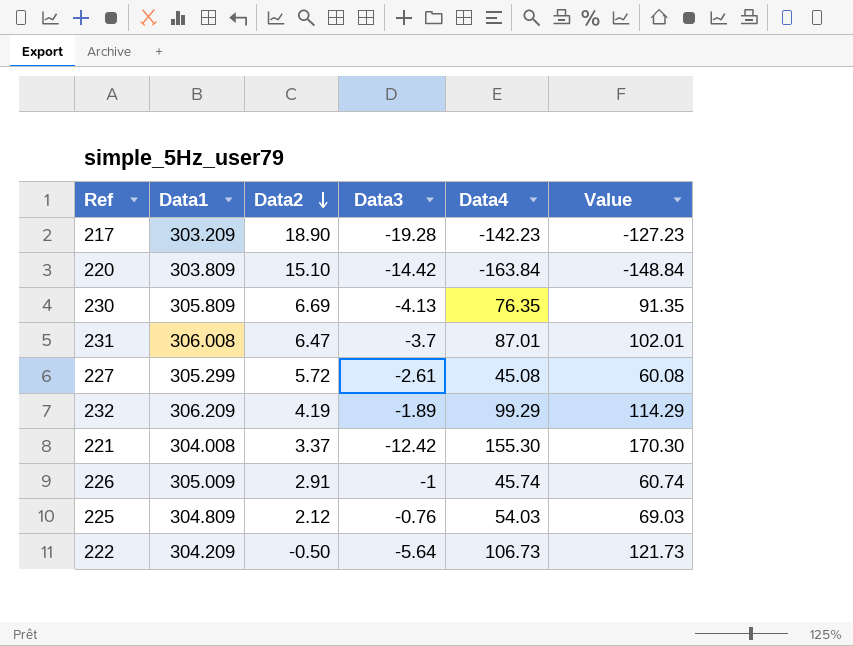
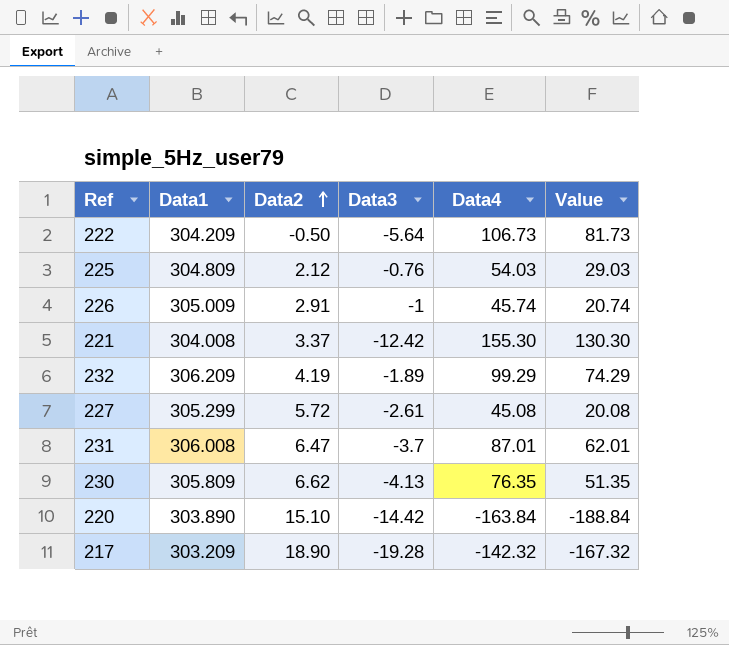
row order: Data2 descending -> Data2 ascending
column Value | formula: [Data4] + 15 -> [Data4] - 25
230 | Data2: 6.69 -> 6.62
220 | Data1: 303.809 -> 303.890
217 | Data4: -142.23 -> -142.32

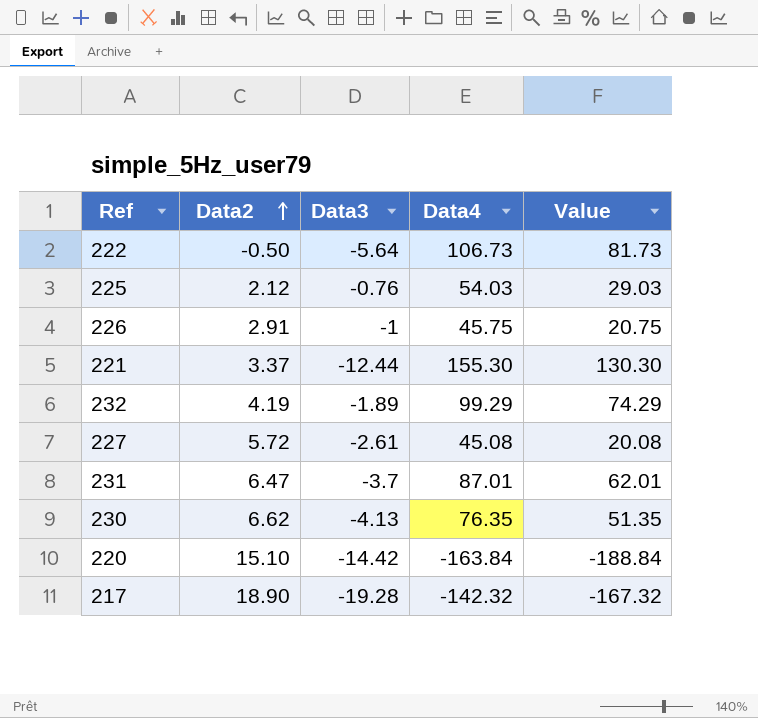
column Data1 | position: 2 -> none
226 | Data4: 45.74 -> 45.75
226 | Value: 20.74 -> 20.75
221 | Data3: -12.42 -> -12.44

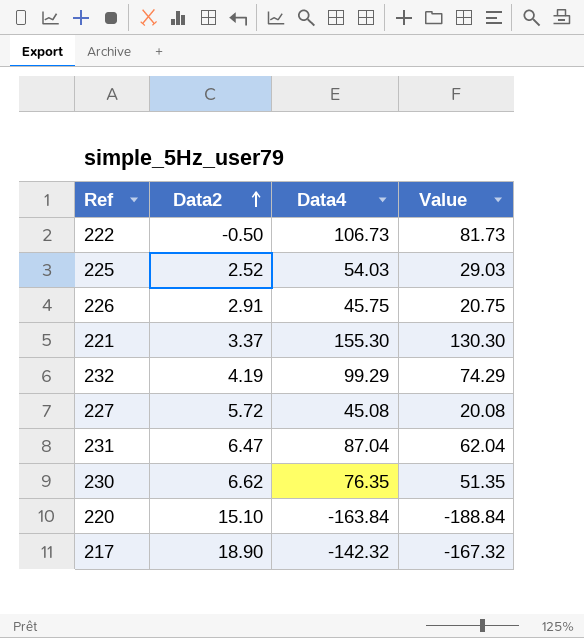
column Data3 | position: 3 -> none
225 | Data2: 2.12 -> 2.52
231 | Data4: 87.01 -> 87.04
231 | Value: 62.01 -> 62.04

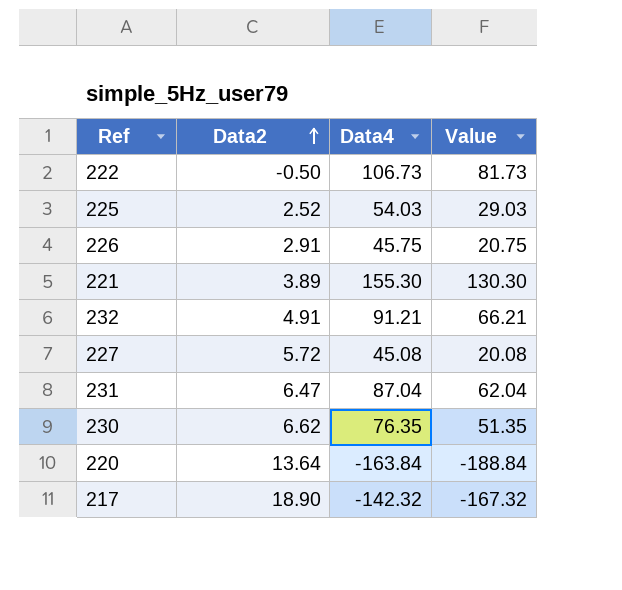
221 | Data2: 3.37 -> 3.89
232 | Data2: 4.19 -> 4.91
232 | Data4: 99.29 -> 91.21
232 | Value: 74.29 -> 66.21
220 | Data2: 15.10 -> 13.64

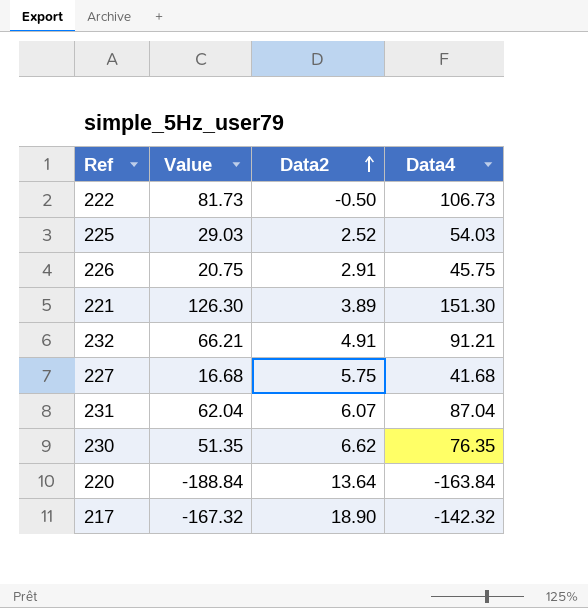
column Value | position: 4 -> 2
221 | Value: 130.30 -> 126.30
221 | Data4: 155.30 -> 151.30
227 | Value: 20.08 -> 16.68
227 | Data2: 5.72 -> 5.75
227 | Data4: 45.08 -> 41.68
231 | Data2: 6.47 -> 6.07

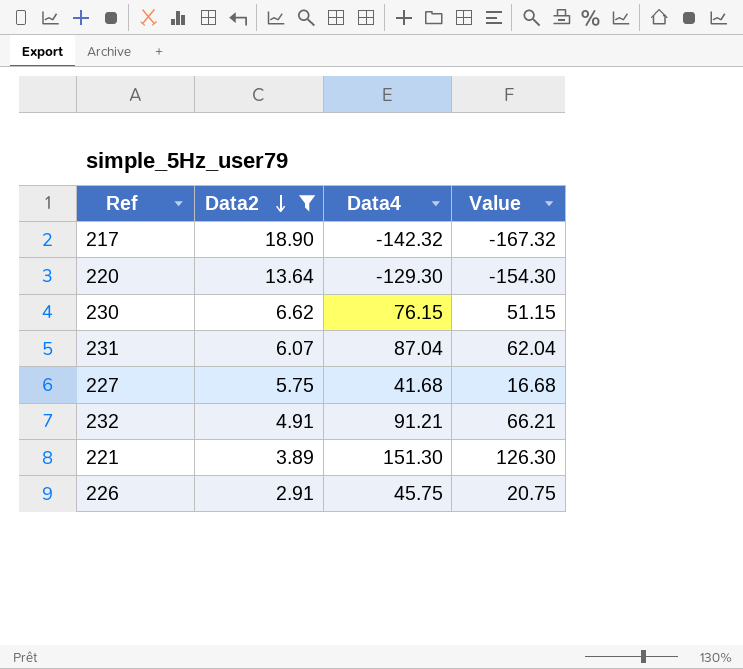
filter: none -> Data2 >= 2.91
row order: Data2 ascending -> Data2 descending
column Value | position: 2 -> 4
220 | Data4: -163.84 -> -129.30
220 | Value: -188.84 -> -154.30
230 | Data4: 76.35 -> 76.15
230 | Value: 51.35 -> 51.15

